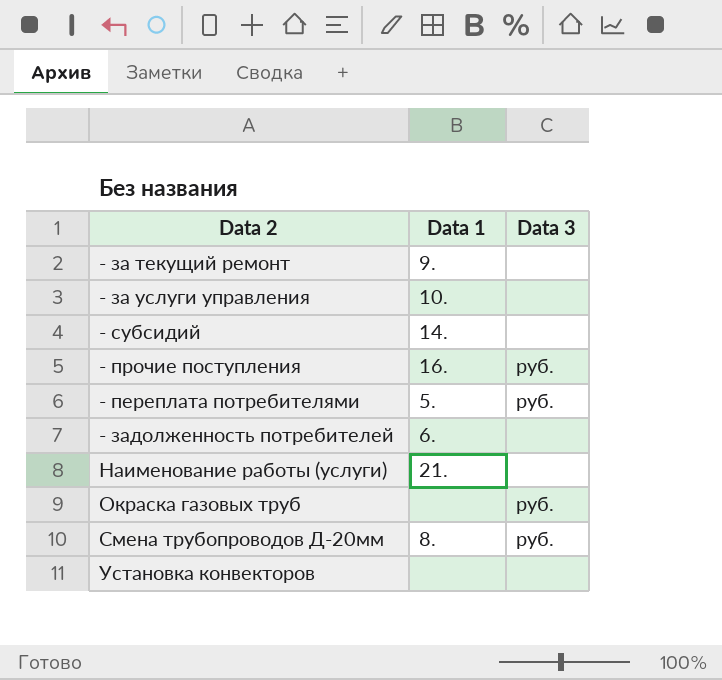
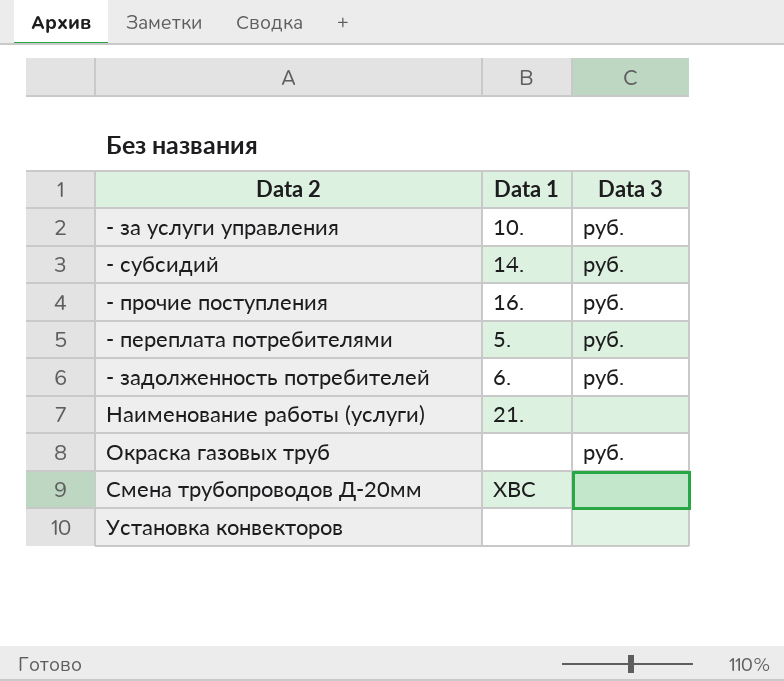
row - за текущий ремонт: 9. | none -> none
- за услуги управления | Data 3: none -> руб.
- субсидий | Data 3: none -> руб.
- задолженность потребителей | Data 3: none -> руб.
Смена трубопроводов Д-20мм | Data 1: 8. -> ХВС
Смена трубопроводов Д-20мм | Data 3: руб. -> none

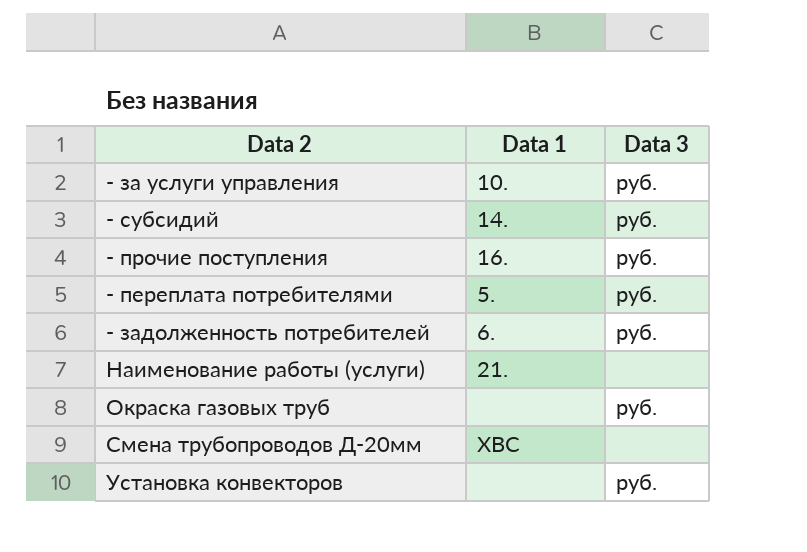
Установка конвекторов | Data 3: none -> руб.

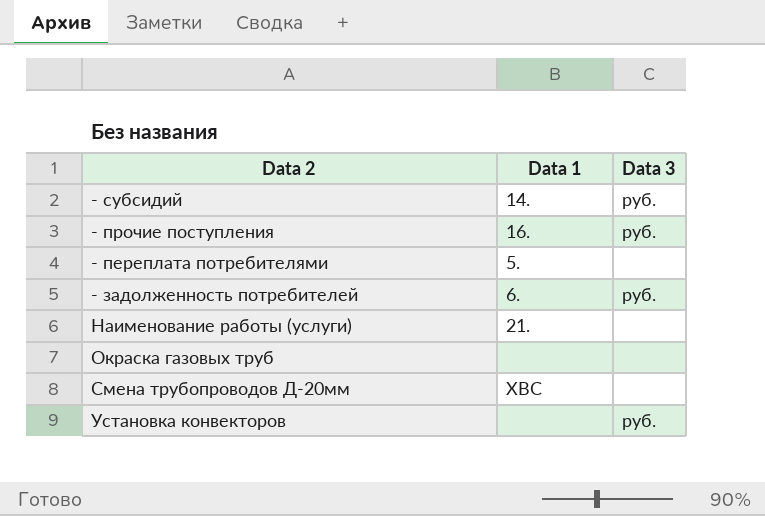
row - за услуги управления: 10. | руб. -> none
- переплата потребителями | Data 3: руб. -> none
Окраска газовых труб | Data 3: руб. -> none

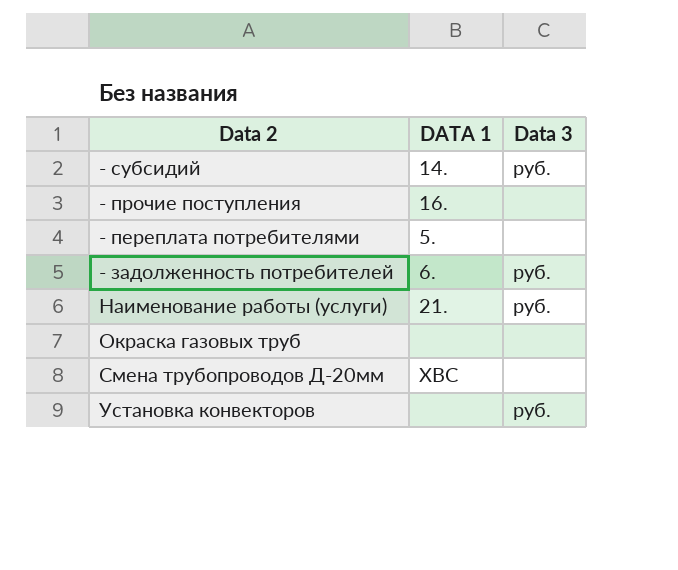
column name: Data 1 -> DATA 1
- прочие поступления | Data 3: руб. -> none
Наименование работы (услуги) | Data 3: none -> руб.

